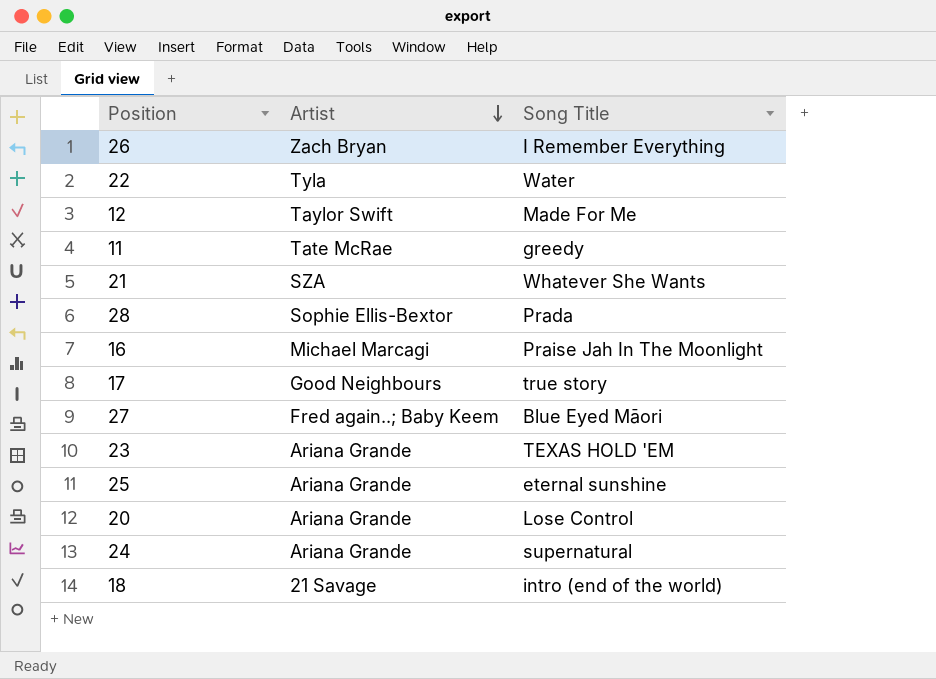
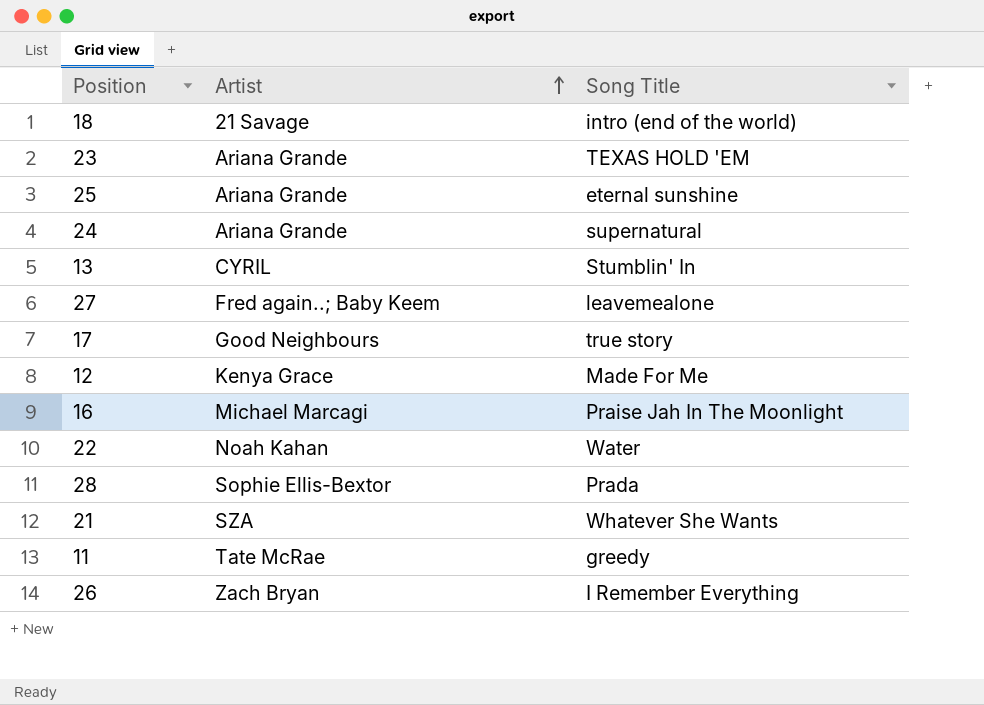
row order: Artist descending -> Artist ascending
row 20: Ariana Grande | Lose Control -> none
row 13: none -> CYRIL | Stumblin' In
27 | Song Title: Blue Eyed Māori -> leavemealone
12 | Artist: Taylor Swift -> Kenya Grace
22 | Artist: Tyla -> Noah Kahan

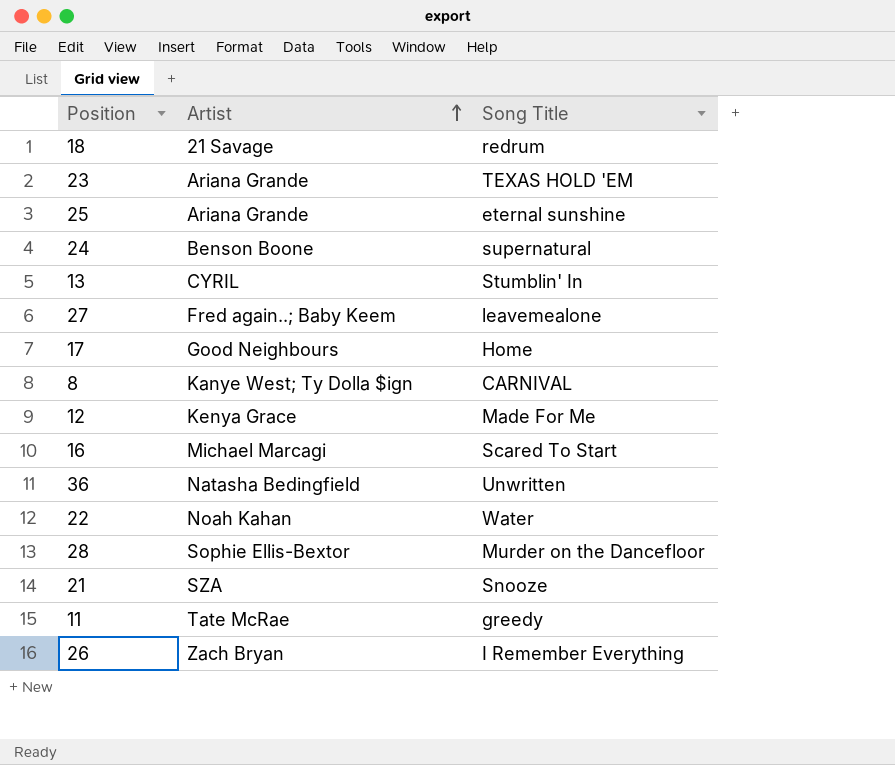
18 | Song Title: intro (end of the world) -> redrum
24 | Artist: Ariana Grande -> Benson Boone
17 | Song Title: true story -> Home
row 8: none -> Kanye West; Ty Dolla $ign | CARNIVAL
16 | Song Title: Praise Jah In The Moonlight -> Scared To Start
row 36: none -> Natasha Bedingfield | Unwritten
28 | Song Title: Prada -> Murder on the Dancefloor
21 | Song Title: Whatever She Wants -> Snooze

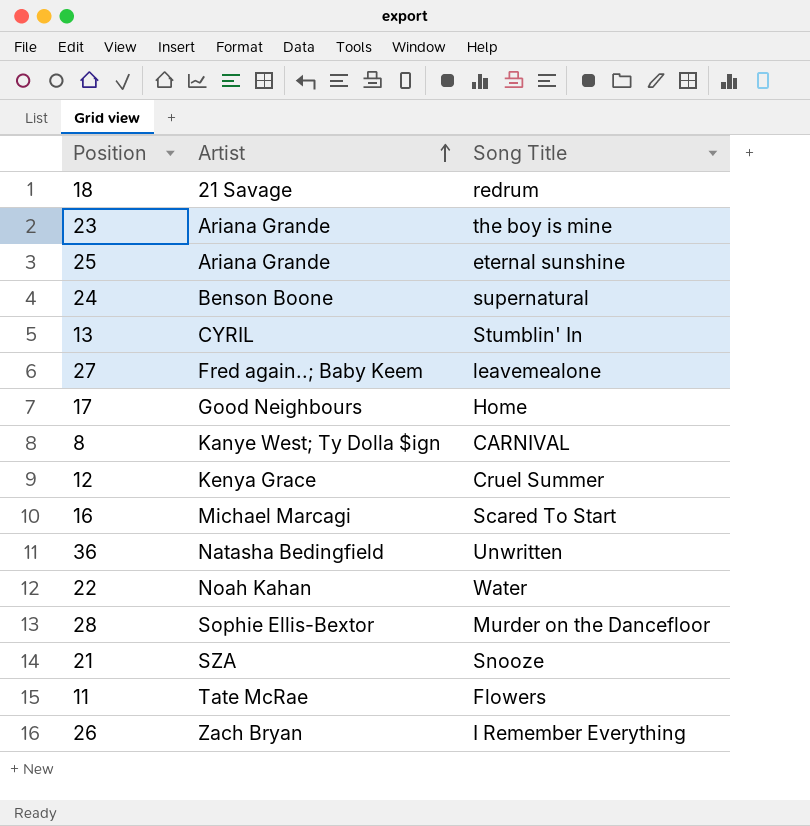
23 | Song Title: TEXAS HOLD 'EM -> the boy is mine
12 | Song Title: Made For Me -> Cruel Summer
11 | Song Title: greedy -> Flowers

